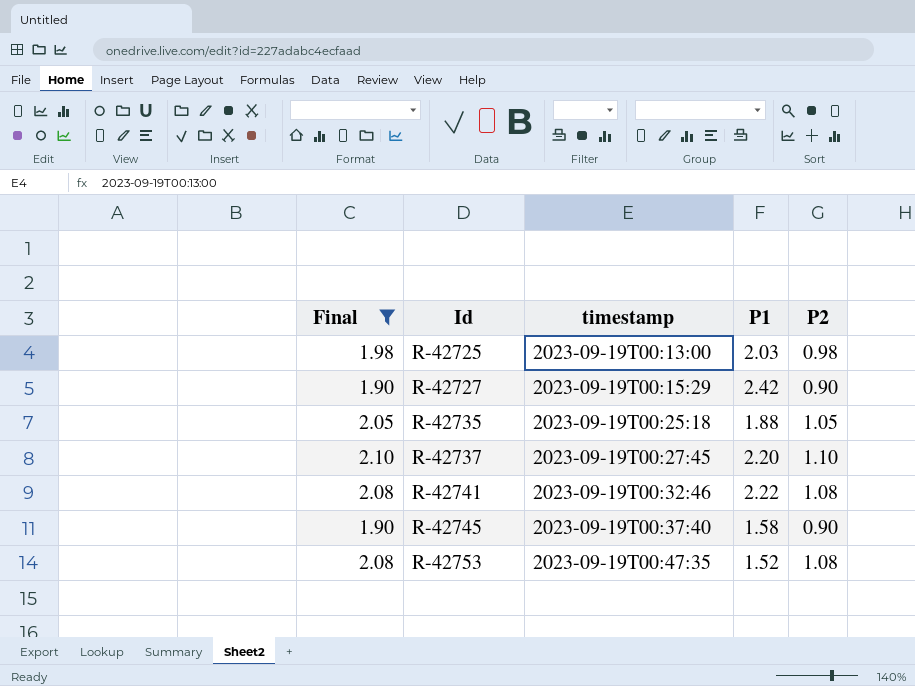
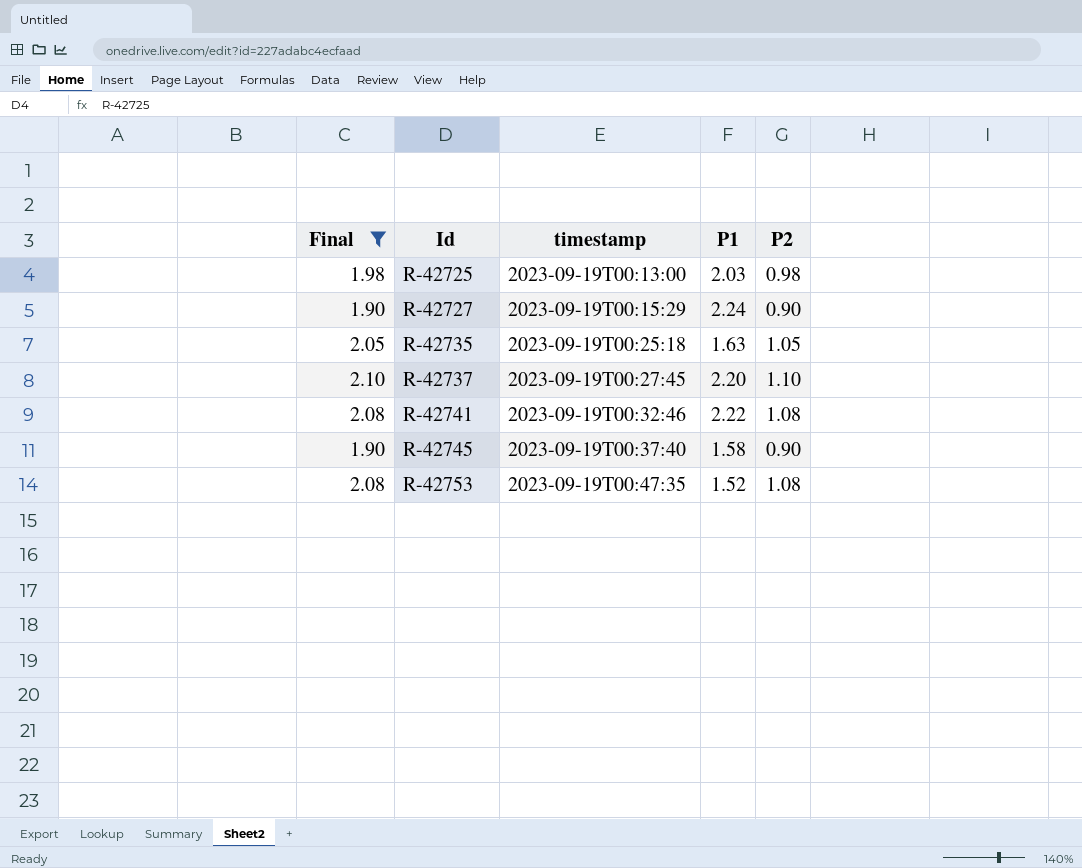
R-42727 | P1: 2.42 -> 2.24
R-42735 | P1: 1.88 -> 1.63

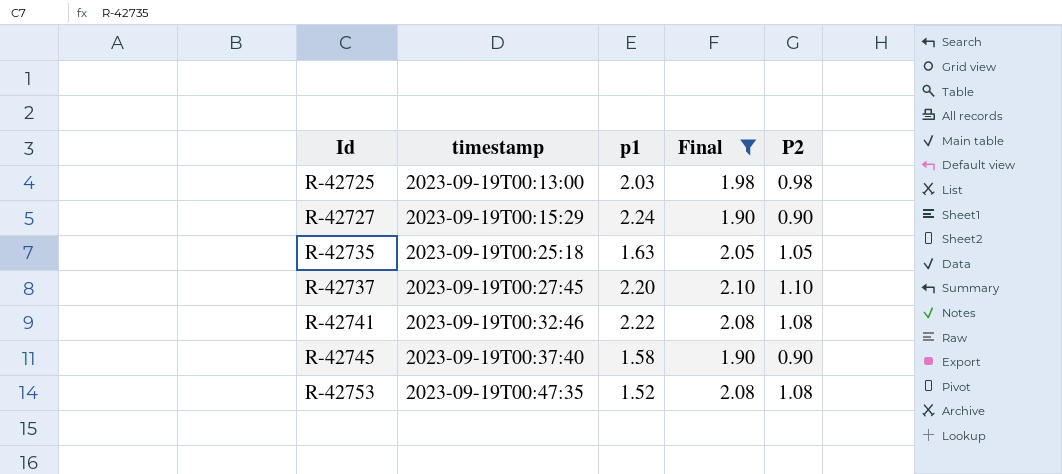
column name: P1 -> p1
column Final | position: 1 -> 4

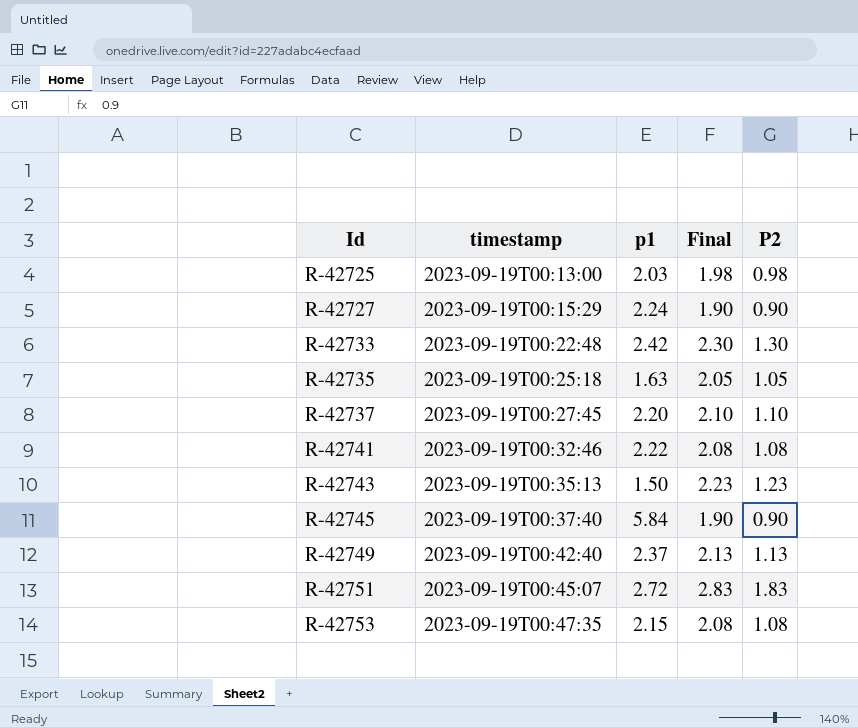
filter: Final <= 2.10 -> none
R-42745 | p1: 1.58 -> 5.84
R-42753 | p1: 1.52 -> 2.15

